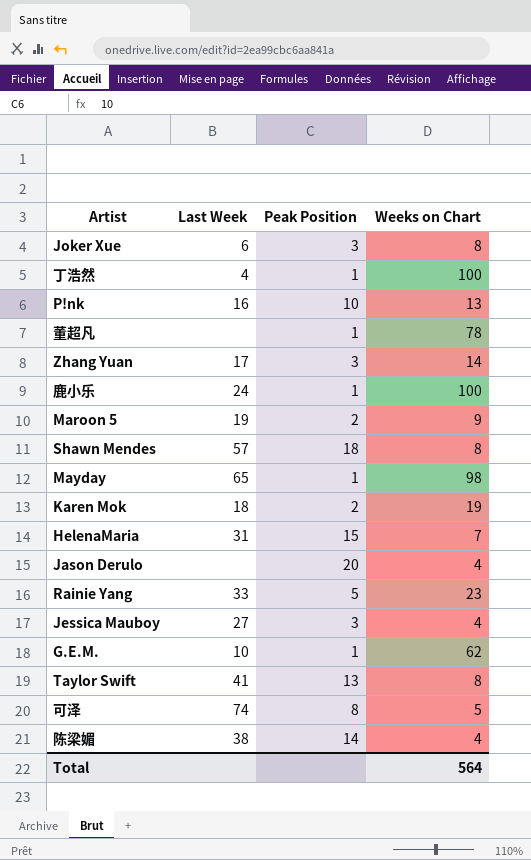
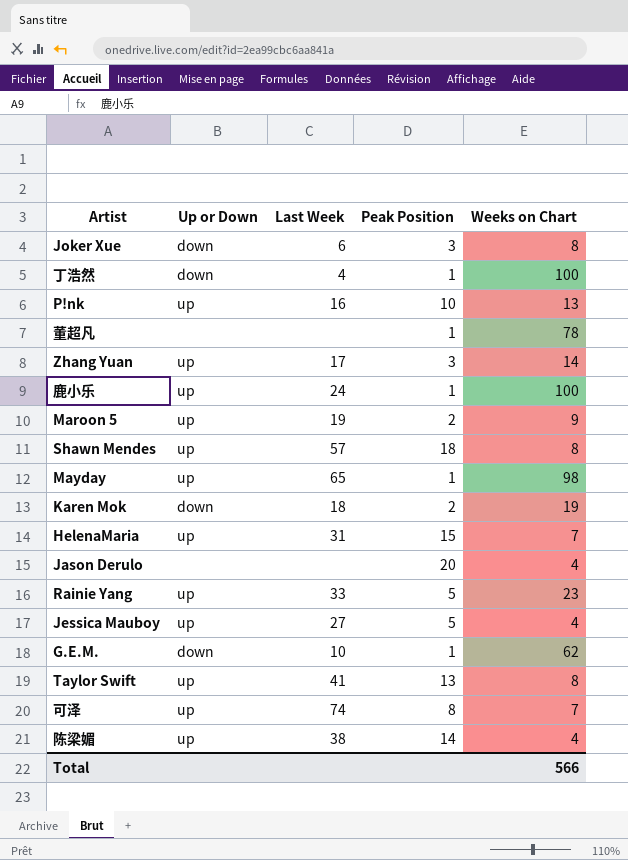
column Up or Down | position: none -> 2
Jessica Mauboy | Peak Position: 3 -> 5
可泽 | Weeks on Chart: 5 -> 7
Total | Weeks on Chart: 564 -> 566

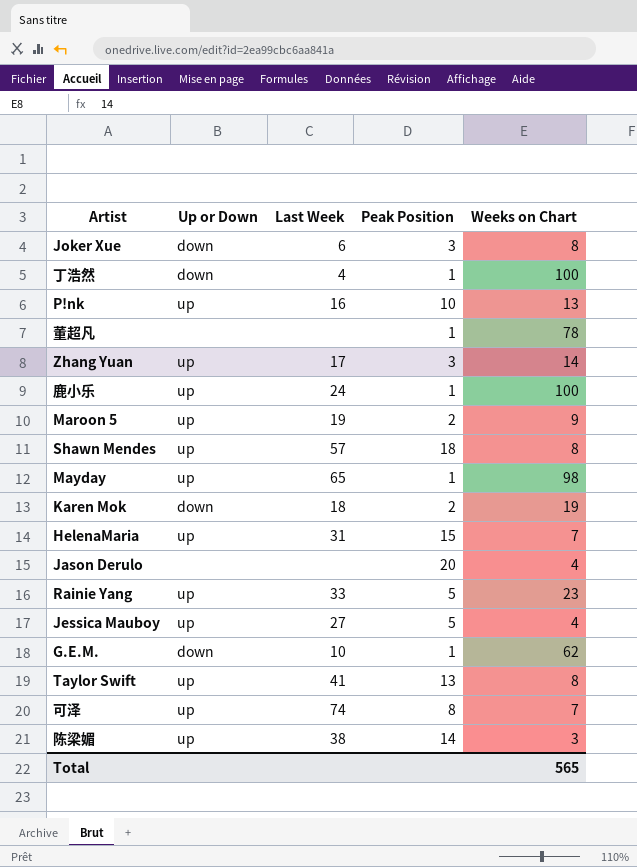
陈梁媚 | Weeks on Chart: 4 -> 3
Total | Weeks on Chart: 566 -> 565

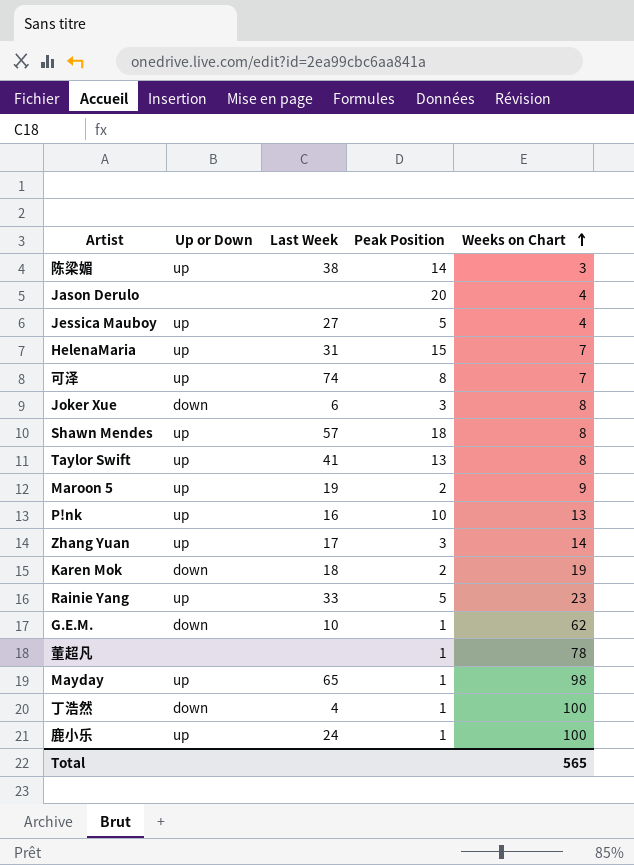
row order: none -> Weeks on Chart ascending

